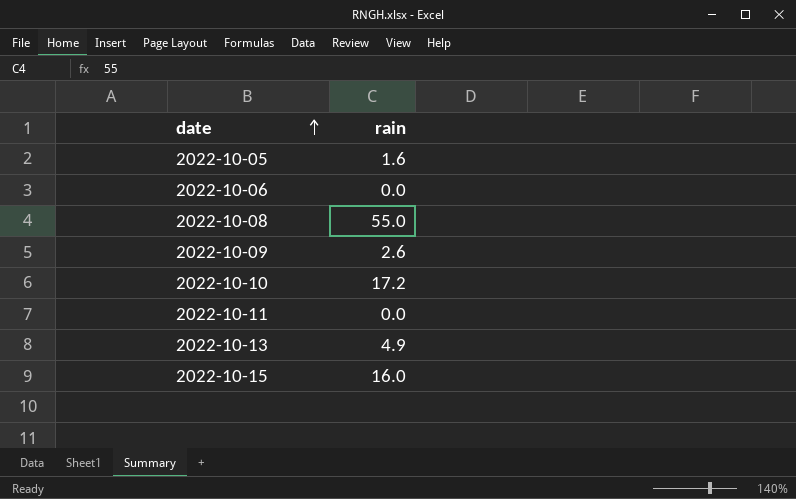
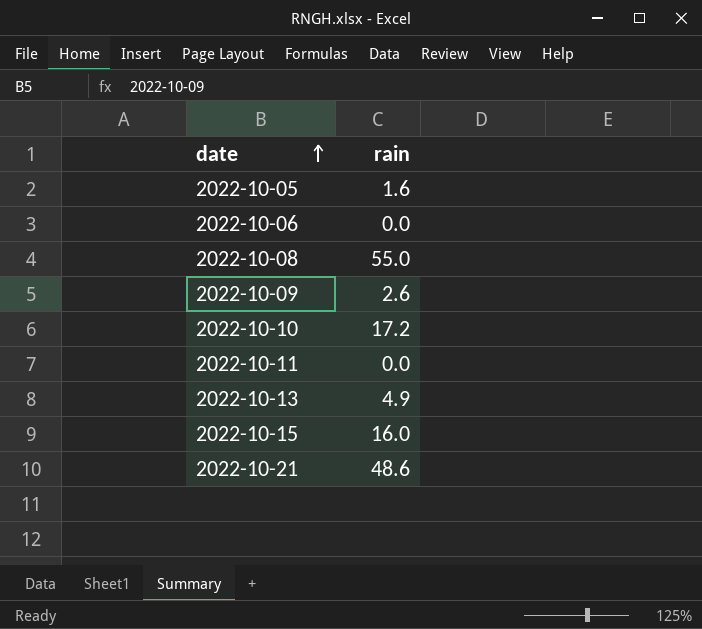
row 2022-10-21: none -> 48.6

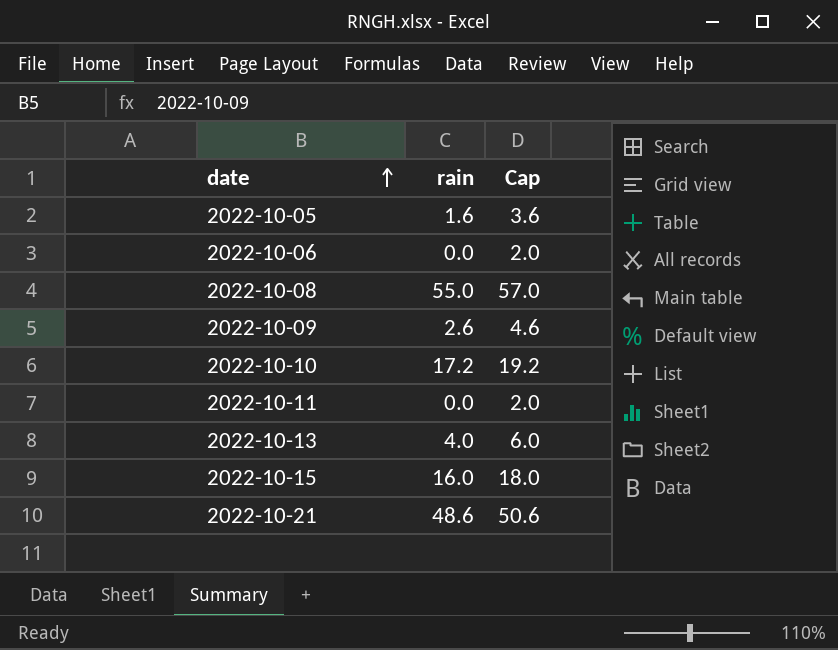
column Cap | formula: none -> [rain] + 2
2022-10-13 | rain: 4.9 -> 4.0

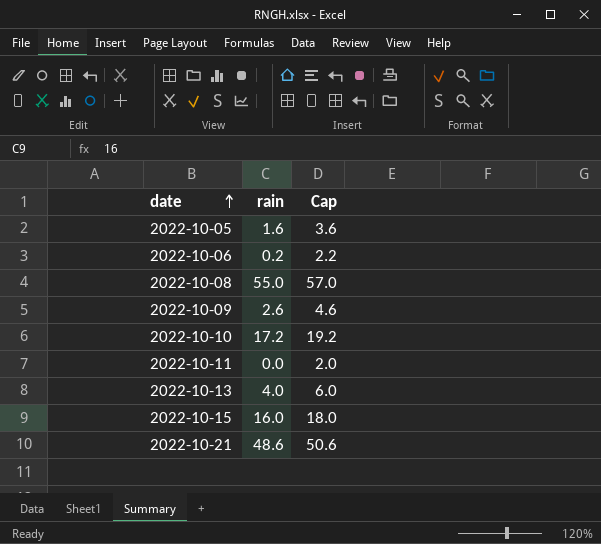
2022-10-06 | rain: 0.0 -> 0.2
2022-10-06 | Cap: 2.0 -> 2.2

